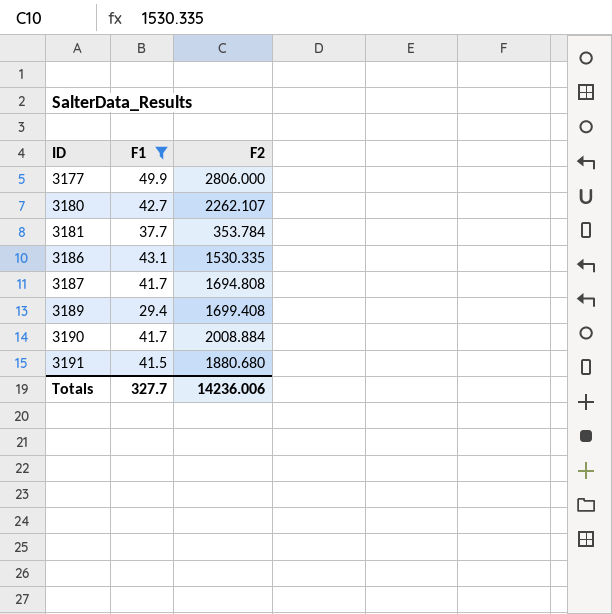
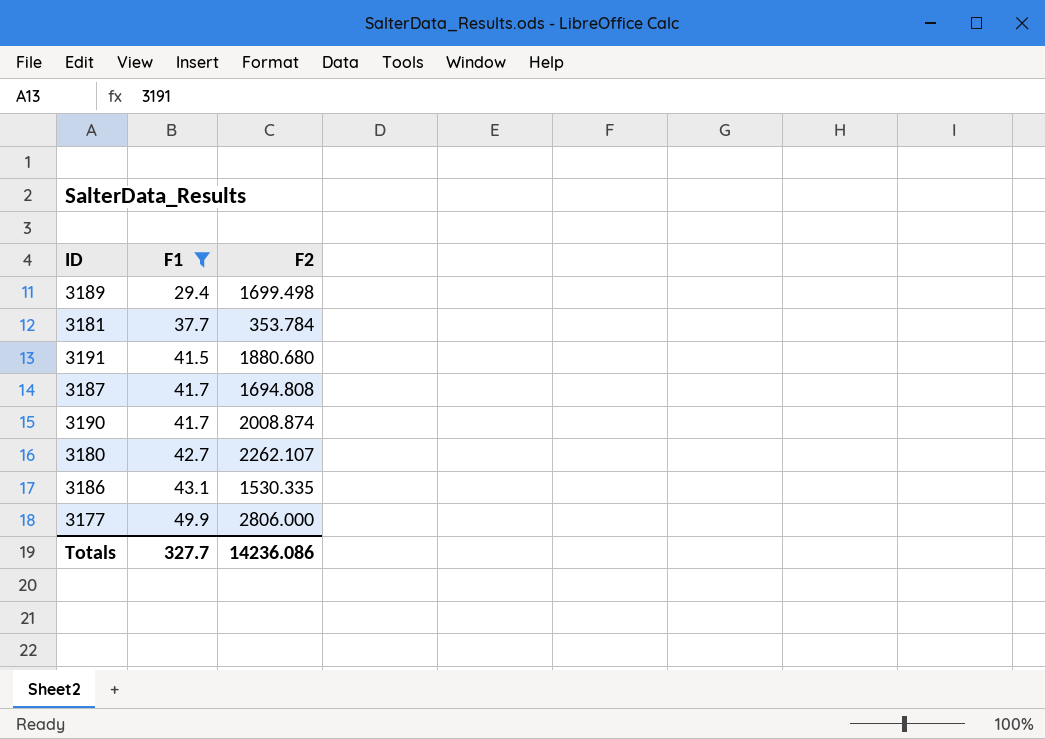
row order: ID ascending -> F1 ascending
3189 | F2: 1699.408 -> 1699.498
3190 | F2: 2008.884 -> 2008.874
Totals | F2: 14236.006 -> 14236.086

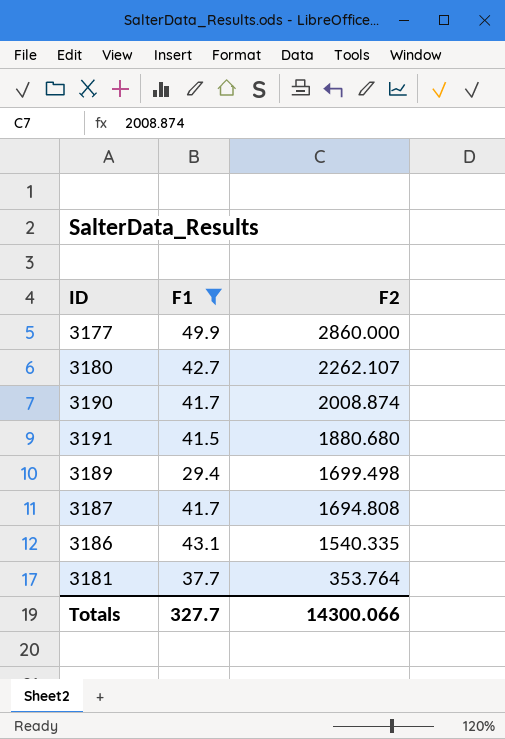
row order: F1 ascending -> F2 descending
3177 | F2: 2806.000 -> 2860.000
3186 | F2: 1530.335 -> 1540.335
3181 | F2: 353.784 -> 353.764
Totals | F2: 14236.086 -> 14300.066

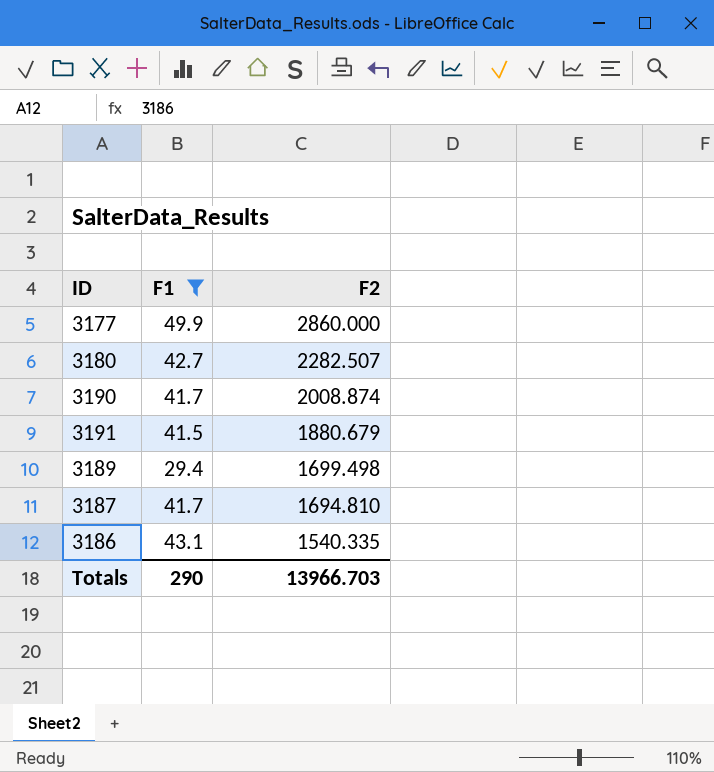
row 3181: 37.7 | 353.764 -> none
3180 | F2: 2262.107 -> 2282.507
3191 | F2: 1880.680 -> 1880.679
3187 | F2: 1694.808 -> 1694.810
Totals | F1: 327.7 -> 290
Totals | F2: 14300.066 -> 13966.703

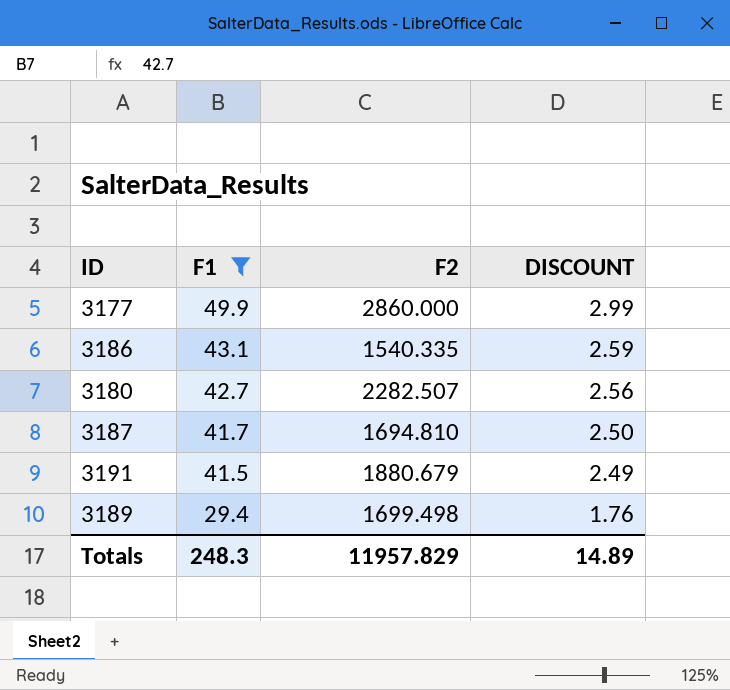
row order: F2 descending -> F1 descending
column DISCOUNT | formula: none -> [F1] * 0.06
row 3190: 41.7 | 2008.874 -> none
Totals | F1: 290 -> 248.3
Totals | F2: 13966.703 -> 11957.829

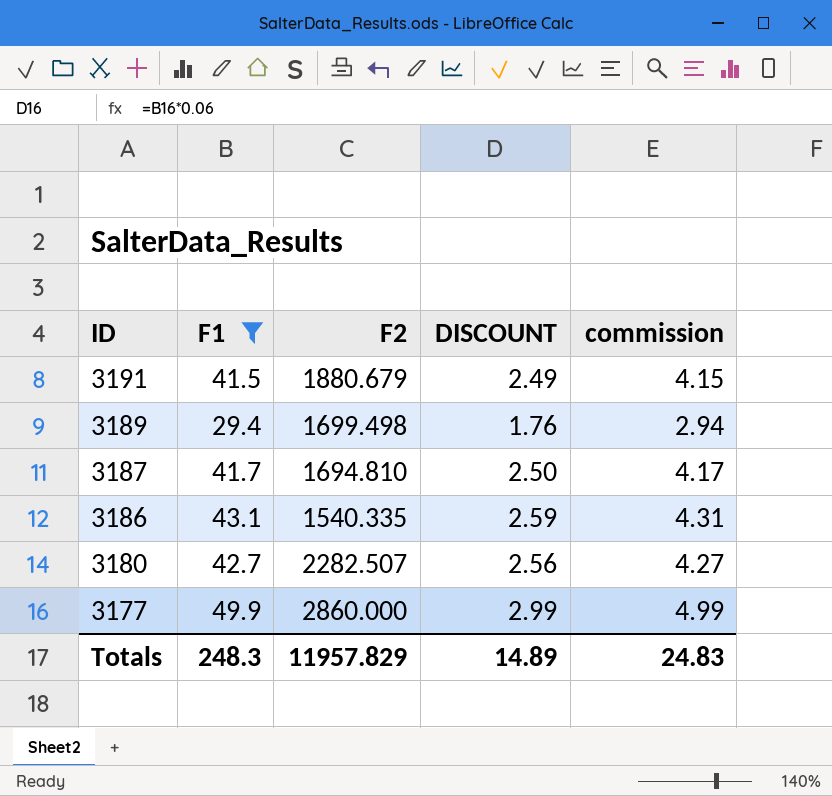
row order: F1 descending -> ID descending
column commission | formula: none -> [F1] * 0.1

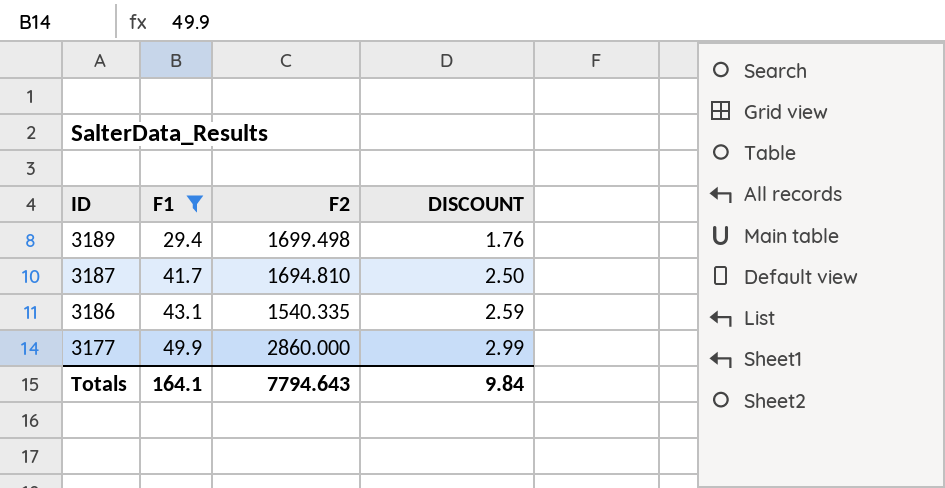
column commission | formula: [F1] * 0.1 -> none
row 3191: 41.5 | 1880.679 | 2.49 | 4.15 -> none
row 3180: 42.7 | 2282.507 | 2.56 | 4.27 -> none
Totals | F1: 248.3 -> 164.1
Totals | F2: 11957.829 -> 7794.643
Totals | DISCOUNT: 14.89 -> 9.84

